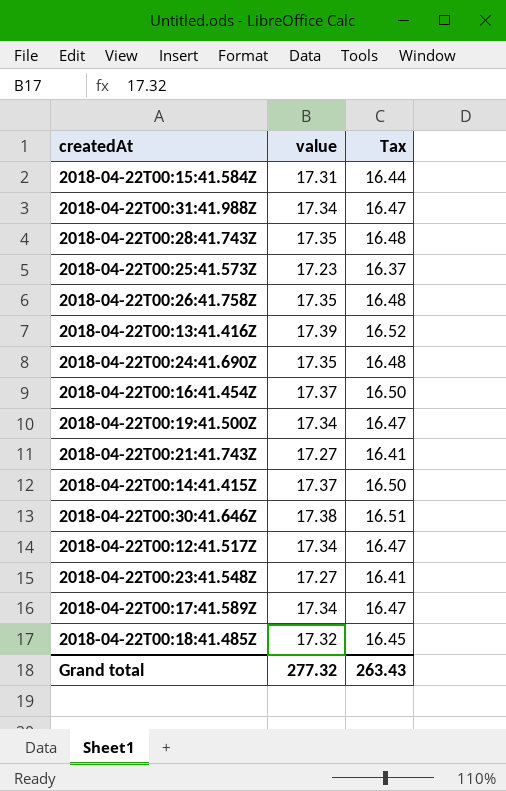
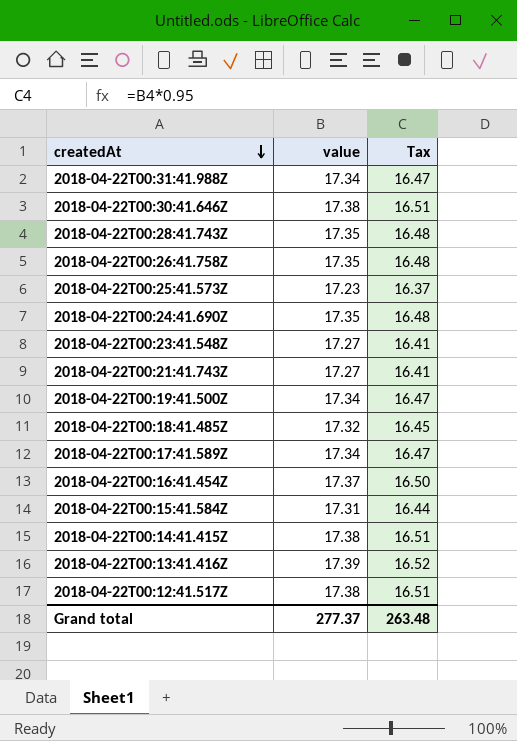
row order: none -> createdAt descending
2018-04-22T00:14:41.415Z | value: 17.37 -> 17.38
2018-04-22T00:14:41.415Z | Tax: 16.50 -> 16.51
2018-04-22T00:12:41.517Z | value: 17.34 -> 17.38
2018-04-22T00:12:41.517Z | Tax: 16.47 -> 16.51
Grand total | value: 277.32 -> 277.37
Grand total | Tax: 263.43 -> 263.48

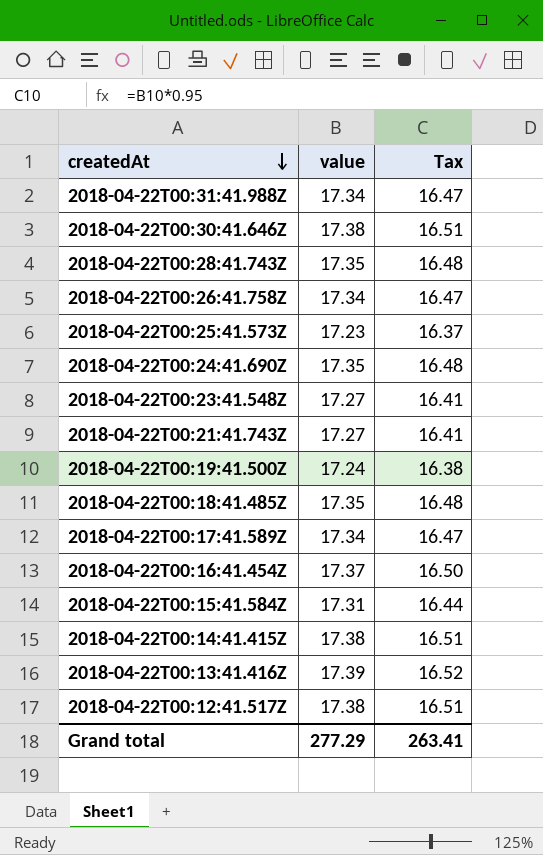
2018-04-22T00:26:41.758Z | value: 17.35 -> 17.34
2018-04-22T00:26:41.758Z | Tax: 16.48 -> 16.47
2018-04-22T00:19:41.500Z | value: 17.34 -> 17.24
2018-04-22T00:19:41.500Z | Tax: 16.47 -> 16.38
2018-04-22T00:18:41.485Z | value: 17.32 -> 17.35
2018-04-22T00:18:41.485Z | Tax: 16.45 -> 16.48
Grand total | value: 277.37 -> 277.29
Grand total | Tax: 263.48 -> 263.41

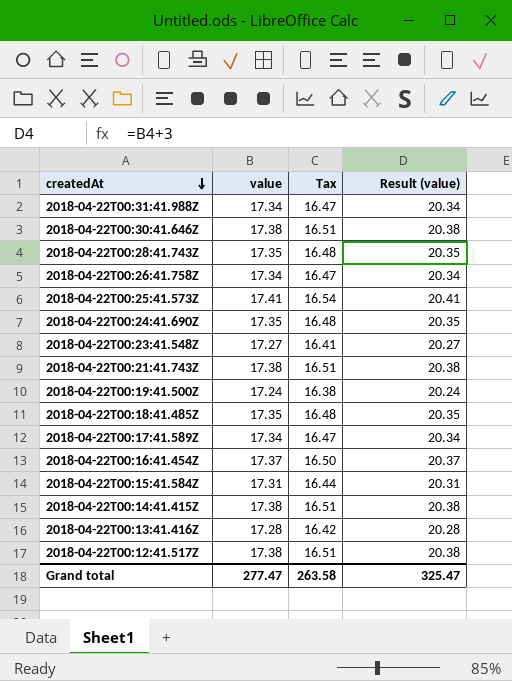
column Result (value) | formula: none -> [value] + 3
2018-04-22T00:25:41.573Z | value: 17.23 -> 17.41
2018-04-22T00:25:41.573Z | Tax: 16.37 -> 16.54
2018-04-22T00:21:41.743Z | value: 17.27 -> 17.38
2018-04-22T00:21:41.743Z | Tax: 16.41 -> 16.51
2018-04-22T00:13:41.416Z | value: 17.39 -> 17.28
2018-04-22T00:13:41.416Z | Tax: 16.52 -> 16.42
Grand total | value: 277.29 -> 277.47
Grand total | Tax: 263.41 -> 263.58

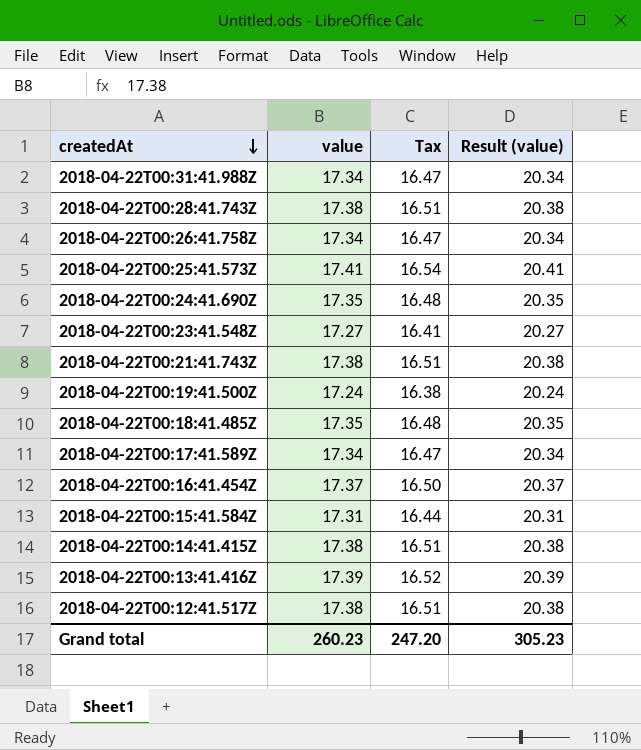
row 2018-04-22T00:30:41.646Z: 17.38 | 16.51 | 20.38 -> none
2018-04-22T00:28:41.743Z | value: 17.35 -> 17.38
2018-04-22T00:28:41.743Z | Tax: 16.48 -> 16.51
2018-04-22T00:28:41.743Z | Result (value): 20.35 -> 20.38
2018-04-22T00:13:41.416Z | value: 17.28 -> 17.39
2018-04-22T00:13:41.416Z | Tax: 16.42 -> 16.52
2018-04-22T00:13:41.416Z | Result (value): 20.28 -> 20.39
Grand total | value: 277.47 -> 260.23
Grand total | Tax: 263.58 -> 247.20
Grand total | Result (value): 325.47 -> 305.23

